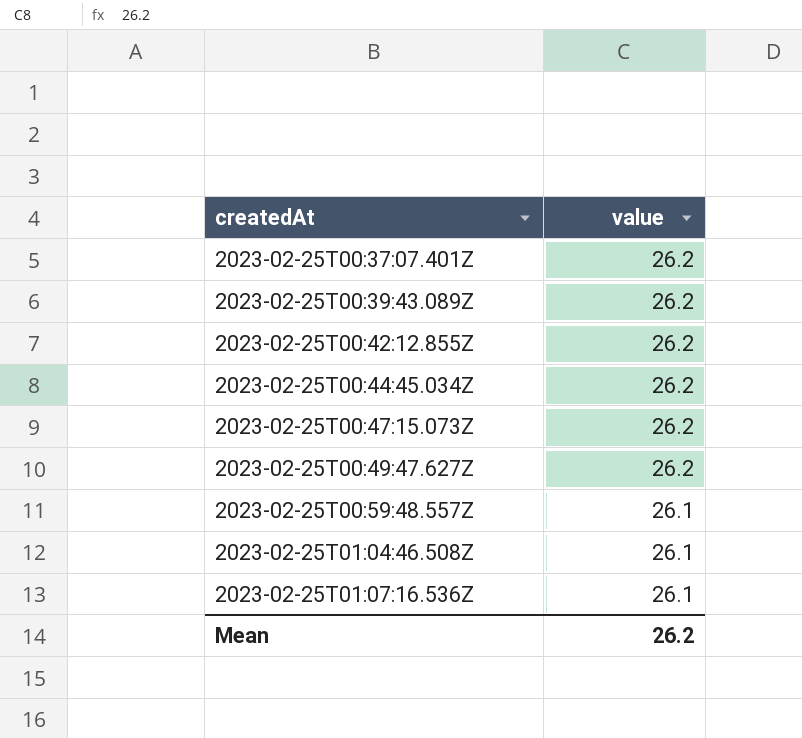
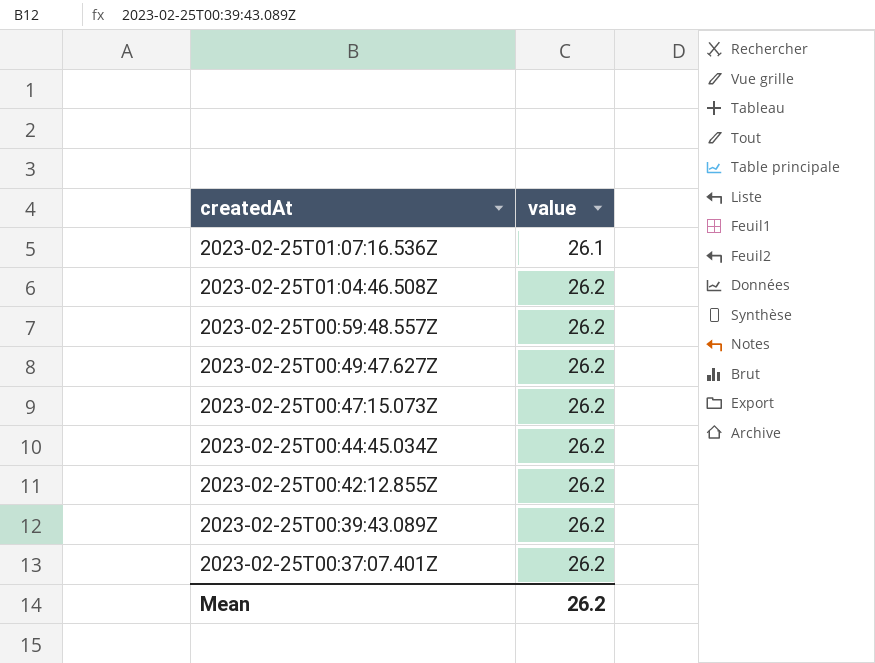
row order: createdAt ascending -> createdAt descending
2023-02-25T01:04:46.508Z | value: 26.1 -> 26.2
2023-02-25T00:59:48.557Z | value: 26.1 -> 26.2

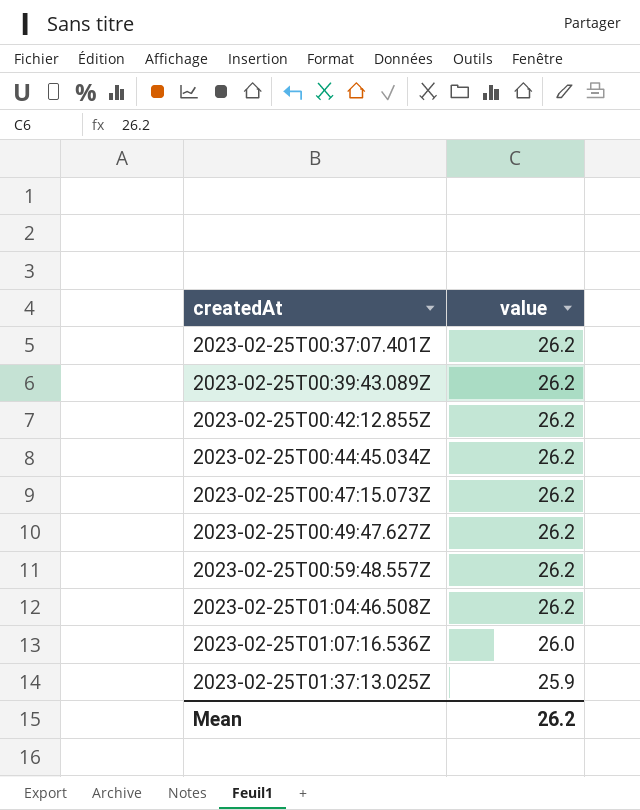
row order: createdAt descending -> createdAt ascending
2023-02-25T01:07:16.536Z | value: 26.1 -> 26.0
row 2023-02-25T01:37:13.025Z: none -> 25.9

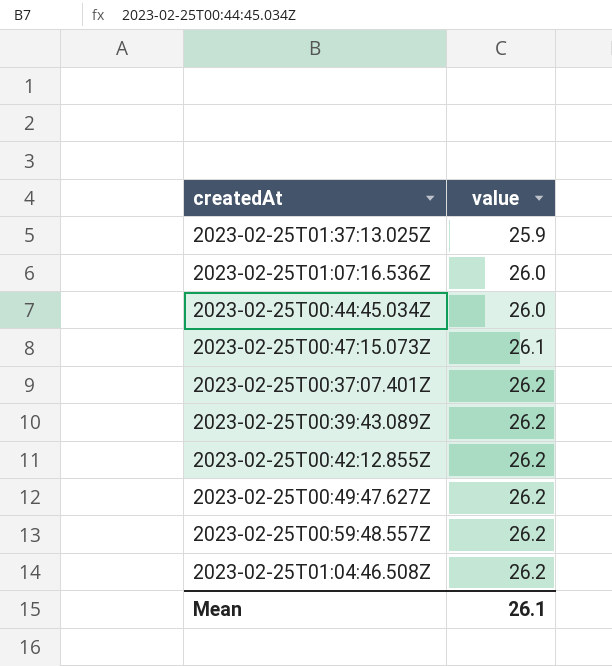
row order: createdAt ascending -> value ascending
2023-02-25T00:44:45.034Z | value: 26.2 -> 26.0
2023-02-25T00:47:15.073Z | value: 26.2 -> 26.1
Mean | value: 26.2 -> 26.1

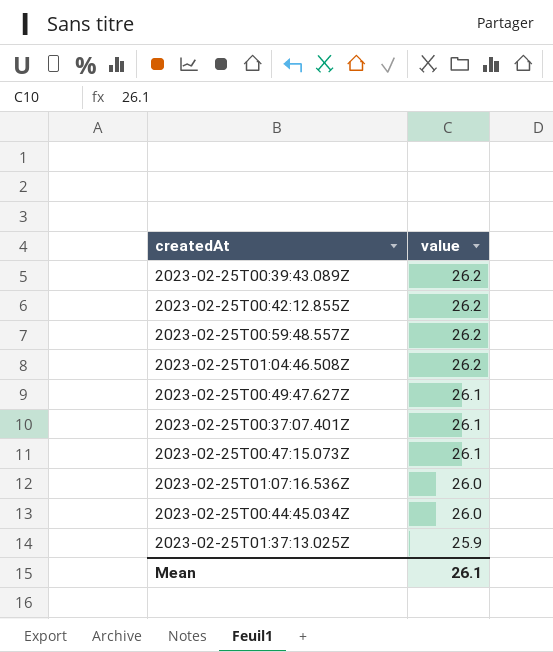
row order: value ascending -> value descending
2023-02-25T00:49:47.627Z | value: 26.2 -> 26.1
2023-02-25T00:37:07.401Z | value: 26.2 -> 26.1

